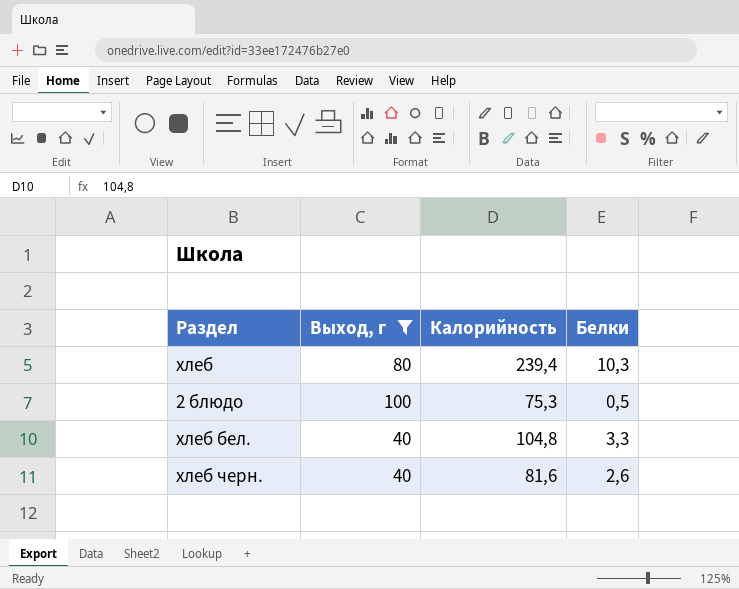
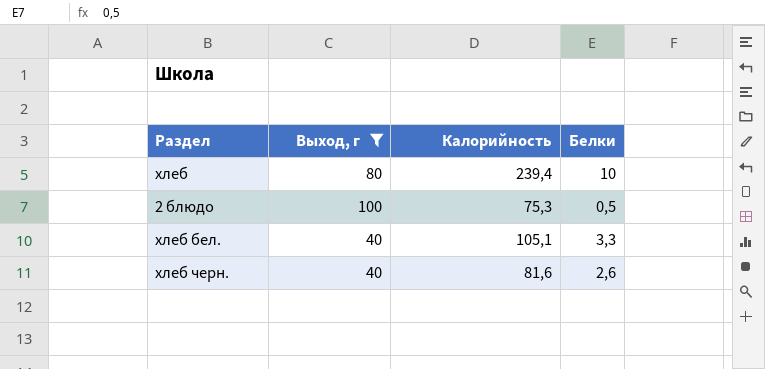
хлеб | Белки: 10,3 -> 10
хлеб бел. | Калорийность: 104,8 -> 105,1

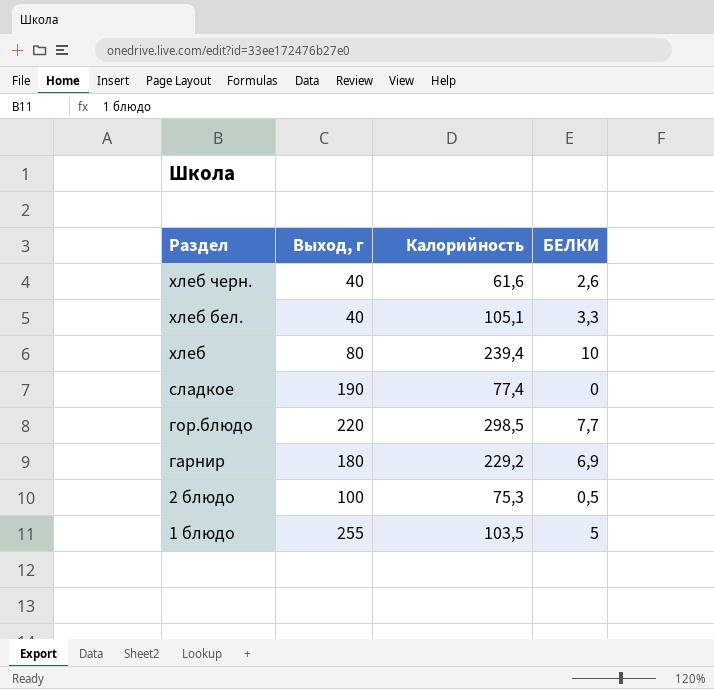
filter: Выход, г <= 100 -> none
row order: none -> Раздел descending
column name: Белки -> БЕЛКИ
хлеб черн. | Калорийность: 81,6 -> 61,6

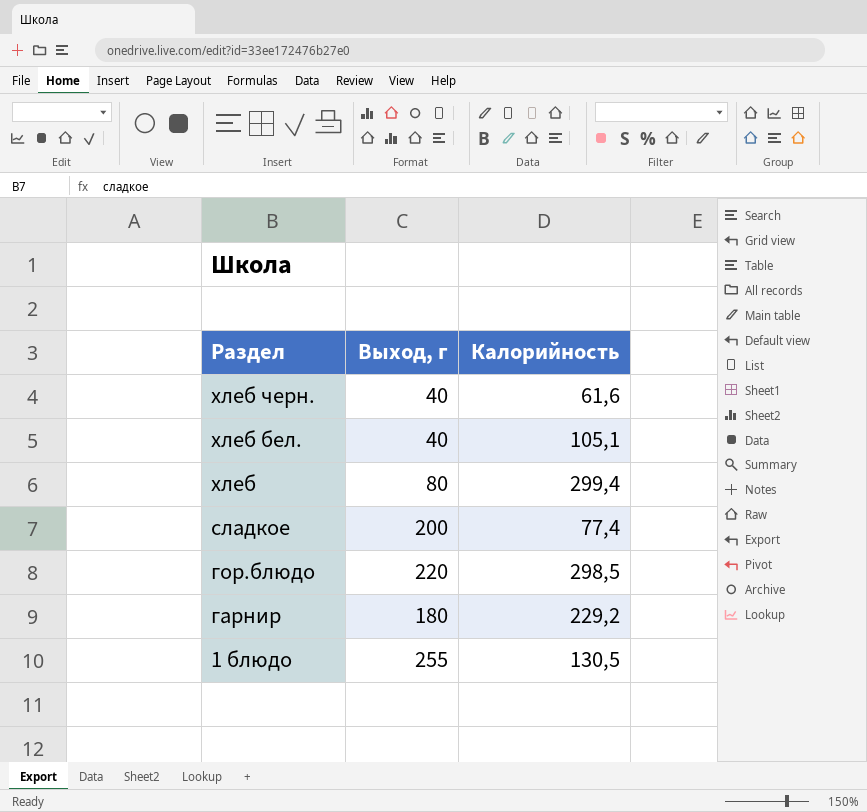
column БЕЛКИ | position: 4 -> none
row 2 блюдо: 100 | 75,3 | 0,5 -> none
хлеб | Калорийность: 239,4 -> 299,4
сладкое | Выход, г: 190 -> 200
1 блюдо | Калорийность: 103,5 -> 130,5

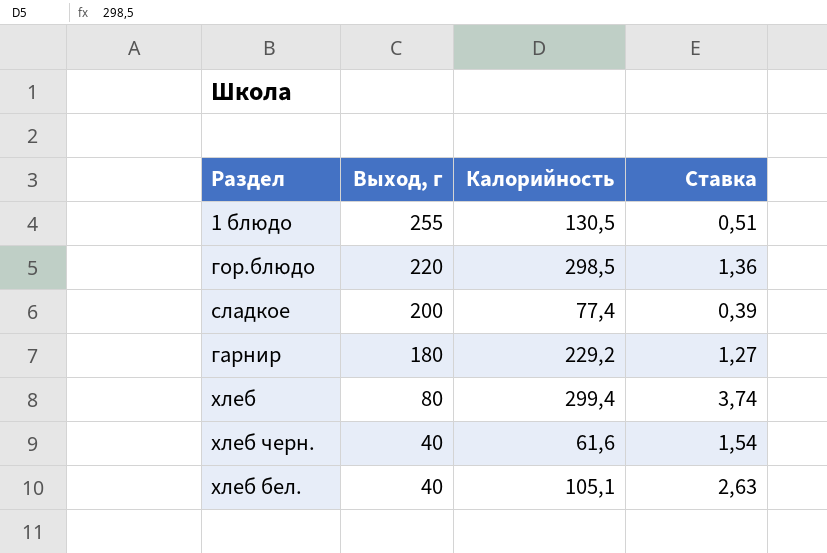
row order: Раздел descending -> Выход, г descending
column Ставка | formula: none -> [Калорийность] / [Выход, г]

